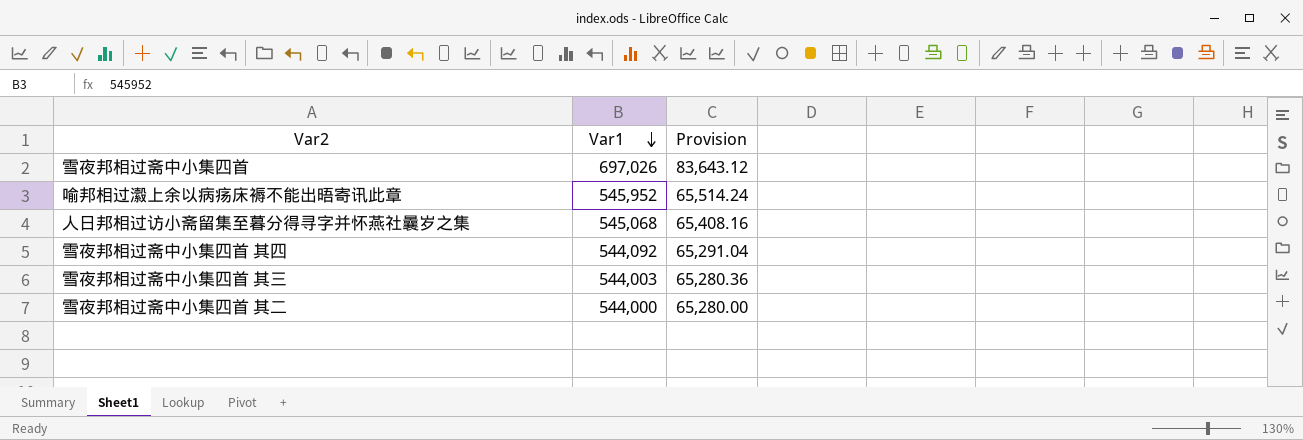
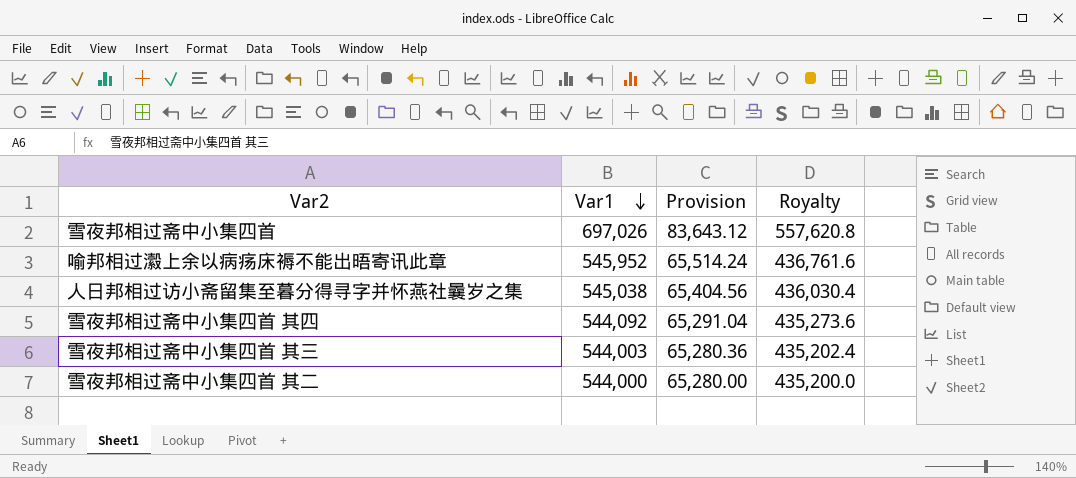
column Royalty | formula: none -> [Var1] * 0.8
人日邦相过访小斋留集至暮分得寻字并怀燕社曩岁之集 | Var1: 545,068 -> 545,038
人日邦相过访小斋留集至暮分得寻字并怀燕社曩岁之集 | Provision: 65,408.16 -> 65,404.56

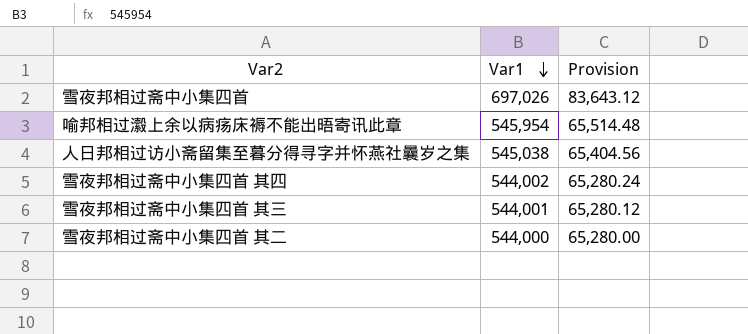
column Royalty | formula: [Var1] * 0.8 -> none
喻邦相过瀫上余以病疡床褥不能出晤寄讯此章 | Var1: 545,952 -> 545,954
喻邦相过瀫上余以病疡床褥不能出晤寄讯此章 | Provision: 65,514.24 -> 65,514.48
雪夜邦相过斋中小集四首 其四 | Var1: 544,092 -> 544,002
雪夜邦相过斋中小集四首 其四 | Provision: 65,291.04 -> 65,280.24
雪夜邦相过斋中小集四首 其三 | Var1: 544,003 -> 544,001
雪夜邦相过斋中小集四首 其三 | Provision: 65,280.36 -> 65,280.12

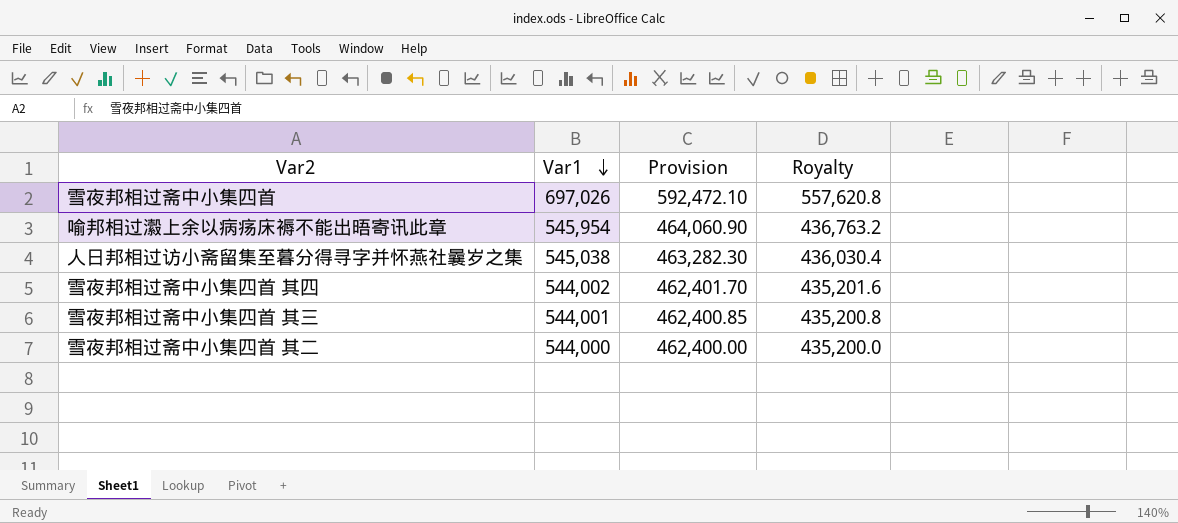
column Provision | formula: [Var1] * 0.12 -> [Var1] * 0.85
column Royalty | formula: none -> [Var1] * 0.8

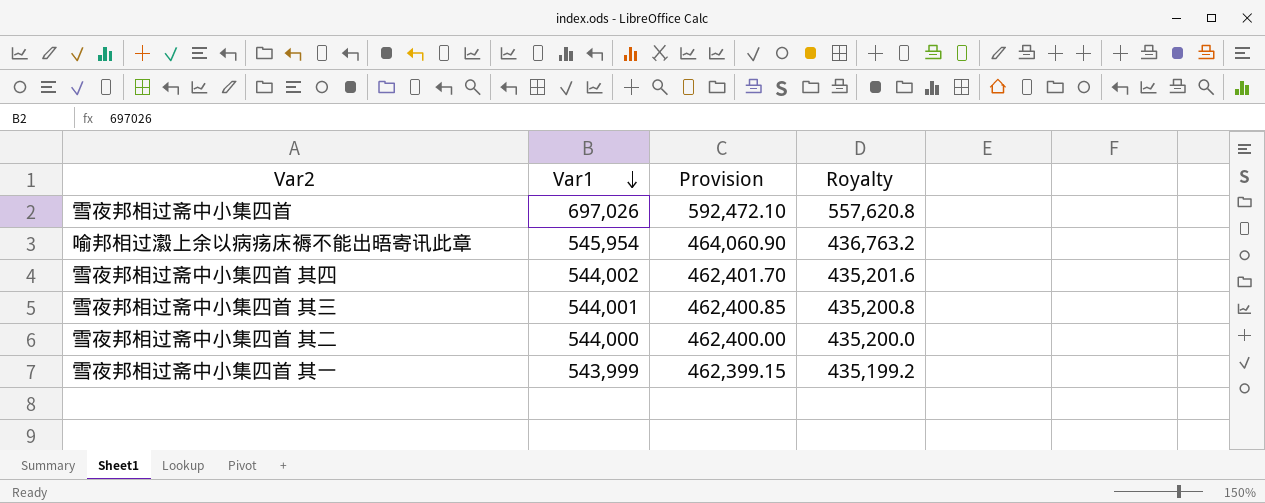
row 人日邦相过访小斋留集至暮分得寻字并怀燕社曩岁之集: 545,038 | 463,282.30 | 436,030.4 -> none
row 雪夜邦相过斋中小集四首 其一: none -> 543,999 | 462,399.15 | 435,199.2

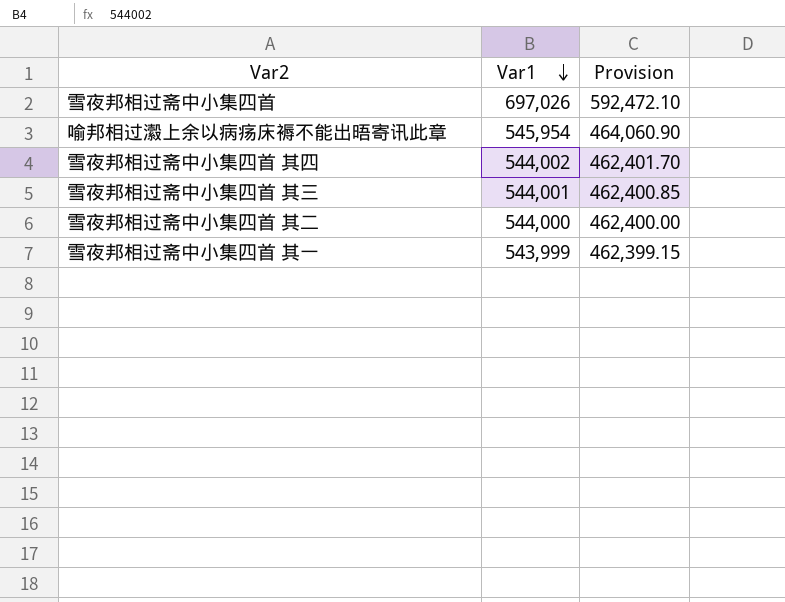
column Royalty | formula: [Var1] * 0.8 -> none

